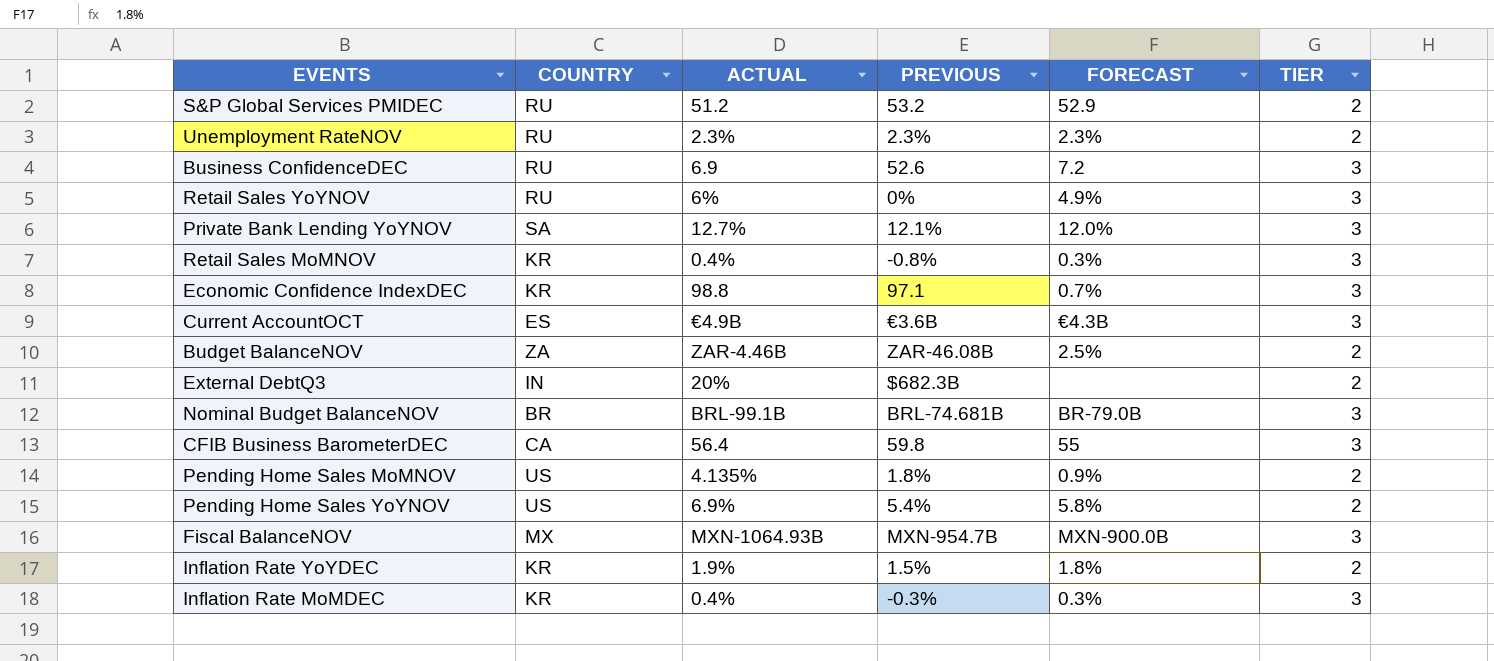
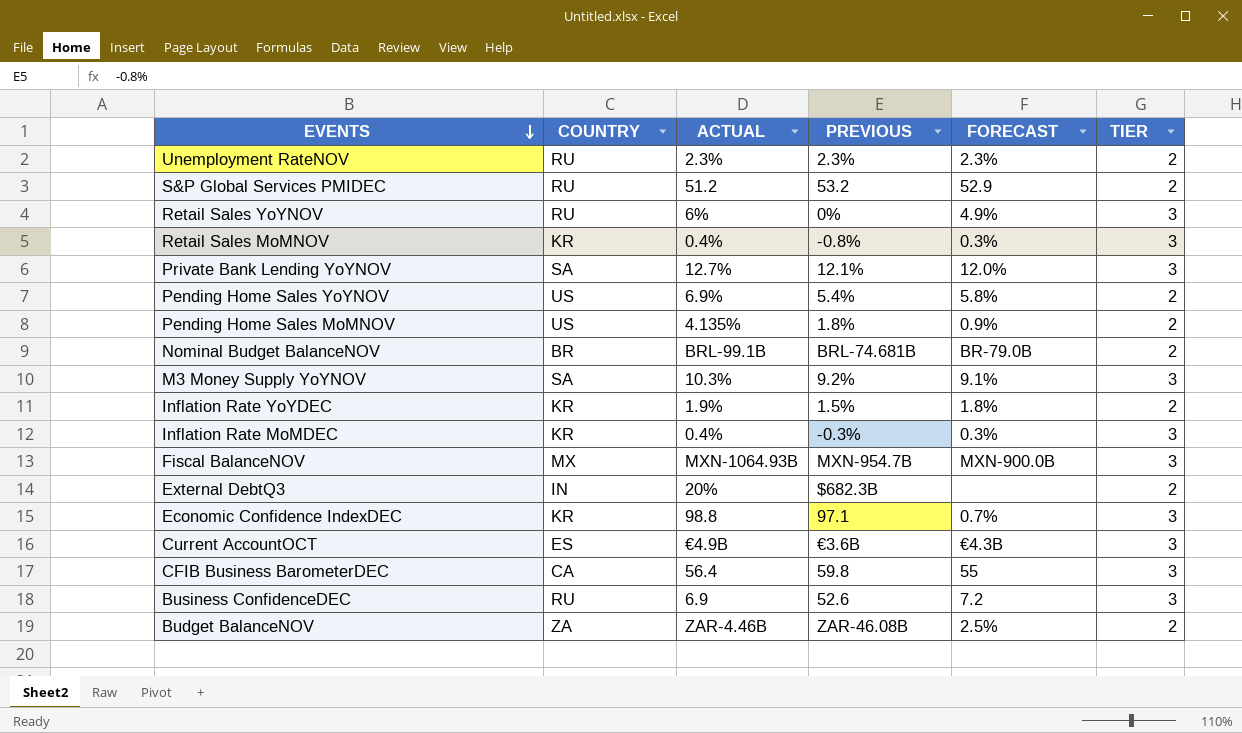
row order: none -> EVENTS descending
Nominal Budget BalanceNOV | TIER: 3 -> 2
row M3 Money Supply YoYNOV: none -> SA | 10.3% | 9.2% | 9.1% | 3

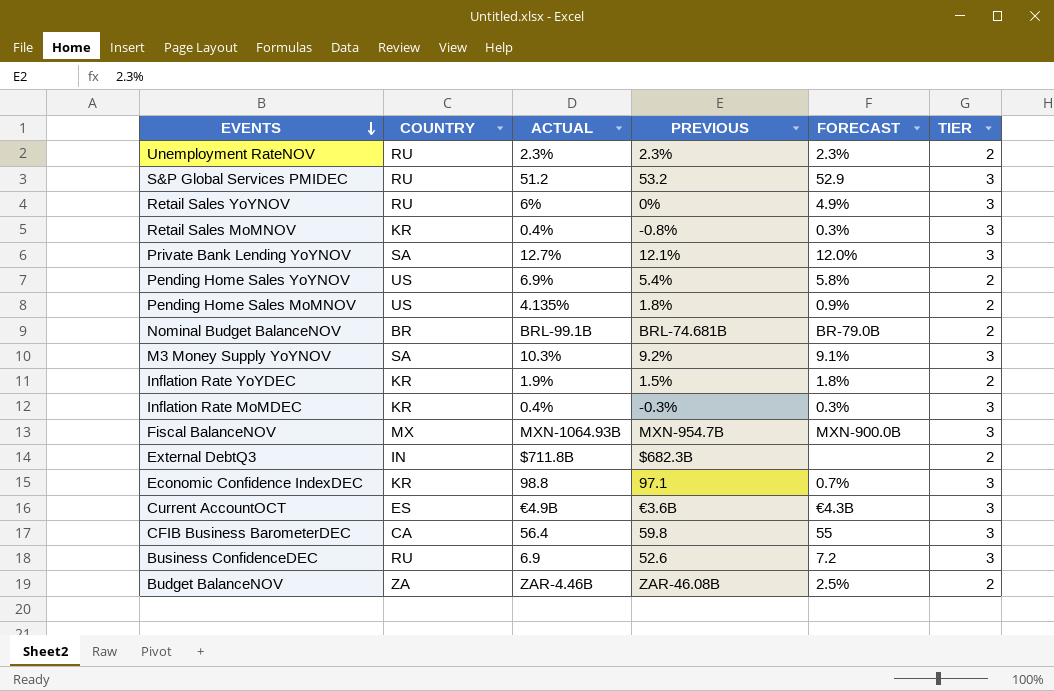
S&P Global Services PMIDEC | TIER: 2 -> 3
External DebtQ3 | ACTUAL: 20% -> $711.8B

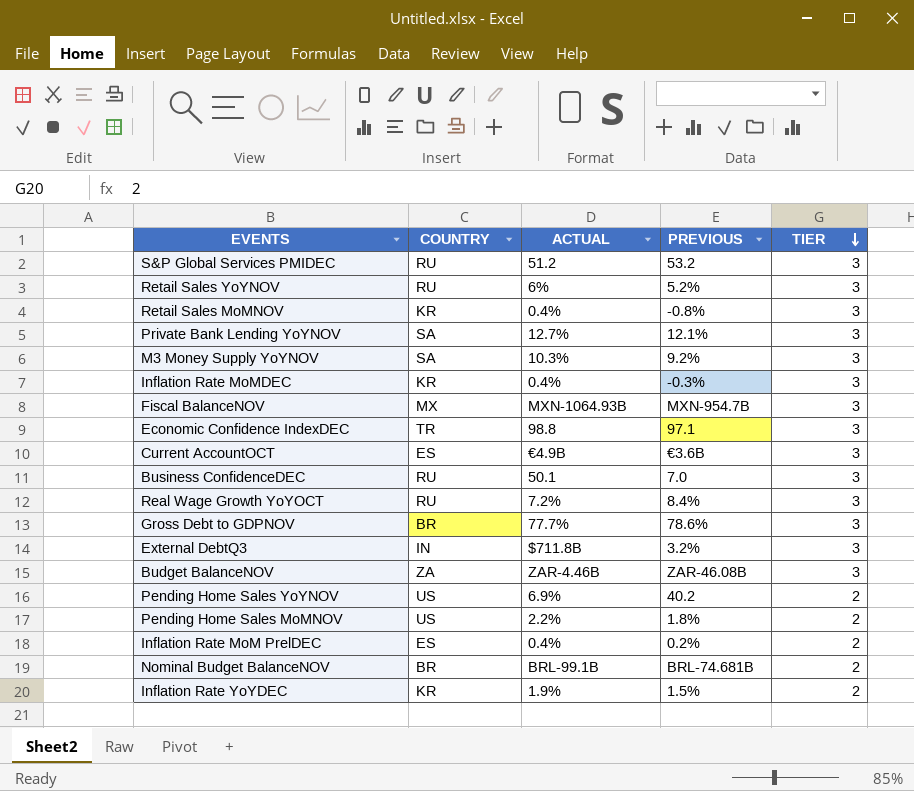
row order: EVENTS descending -> TIER descending
column FORECAST | position: 5 -> none
row Unemployment RateNOV: RU | 2.3% | 2.3% | 2.3% | 2 -> none
row CFIB Business BarometerDEC: CA | 56.4 | 59.8 | 55 | 3 -> none
Retail Sales YoYNOV | PREVIOUS: 0% -> 5.2%
Economic Confidence IndexDEC | COUNTRY: KR -> TR
Business ConfidenceDEC | ACTUAL: 6.9 -> 50.1
Business ConfidenceDEC | PREVIOUS: 52.6 -> 7.0
row Real Wage Growth YoYOCT: none -> RU | 7.2% | 8.4% | 3
row Gross Debt to GDPNOV: none -> BR | 77.7% | 78.6% | 3
External DebtQ3 | PREVIOUS: $682.3B -> 3.2%
External DebtQ3 | TIER: 2 -> 3
Budget BalanceNOV | TIER: 2 -> 3
Pending Home Sales YoYNOV | PREVIOUS: 5.4% -> 40.2
Pending Home Sales MoMNOV | ACTUAL: 4.135% -> 2.2%
row Inflation Rate MoM PrelDEC: none -> ES | 0.4% | 0.2% | 2

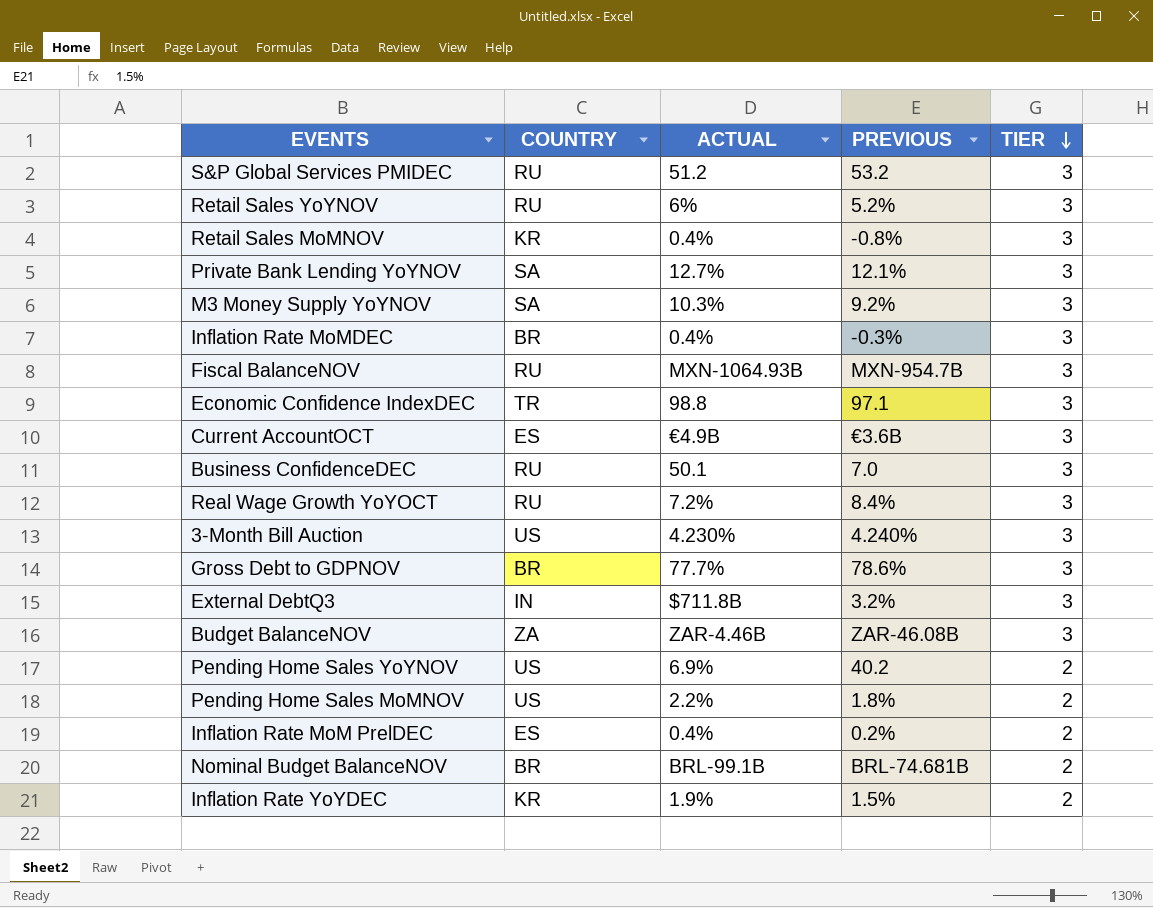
Inflation Rate MoMDEC | COUNTRY: KR -> BR
Fiscal BalanceNOV | COUNTRY: MX -> RU
row 3-Month Bill Auction: none -> US | 4.230% | 4.240% | 3

